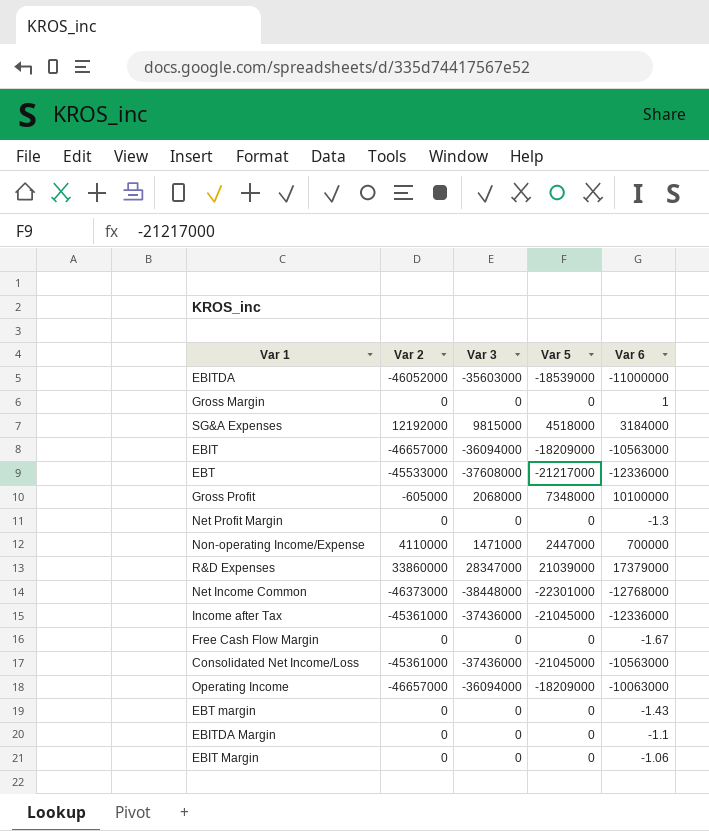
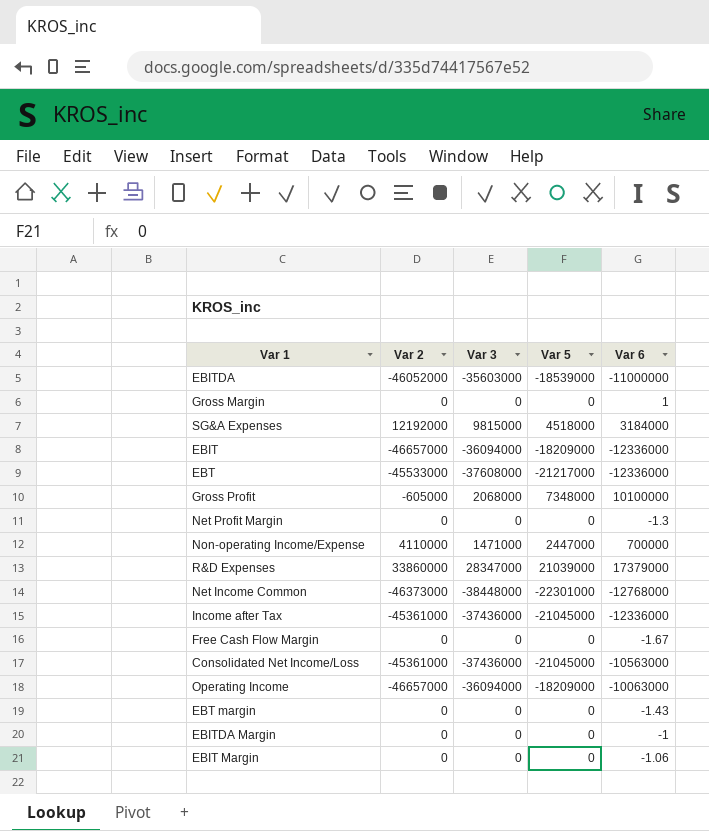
EBIT | Var 6: -10563000 -> -12336000
EBITDA Margin | Var 6: -1.1 -> -1

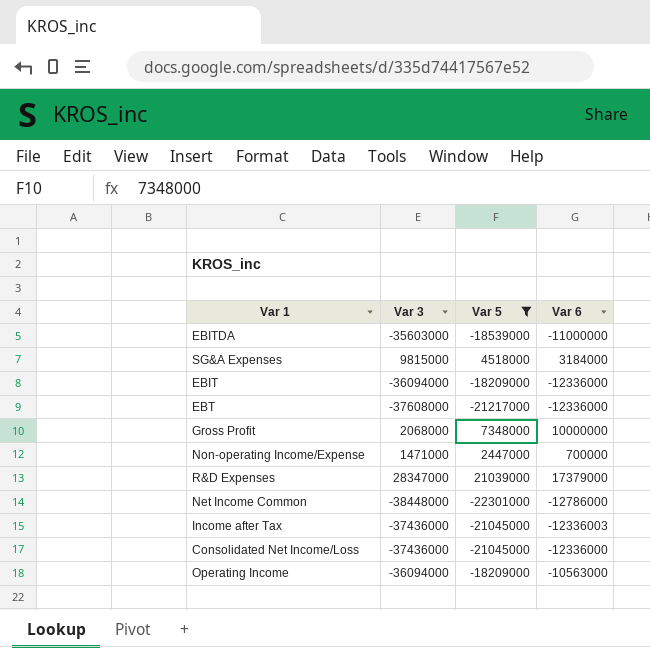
filter: none -> Var 5 != 0
column Var 2 | position: 2 -> none
Gross Profit | Var 6: 10100000 -> 10000000
Net Income Common | Var 6: -12768000 -> -12786000
Income after Tax | Var 6: -12336000 -> -12336003
Consolidated Net Income/Loss | Var 6: -10563000 -> -12336000
Operating Income | Var 6: -10063000 -> -10563000

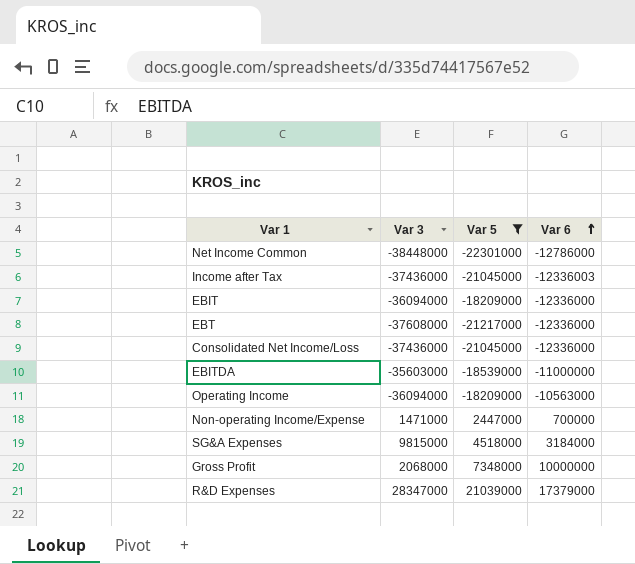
row order: none -> Var 6 ascending

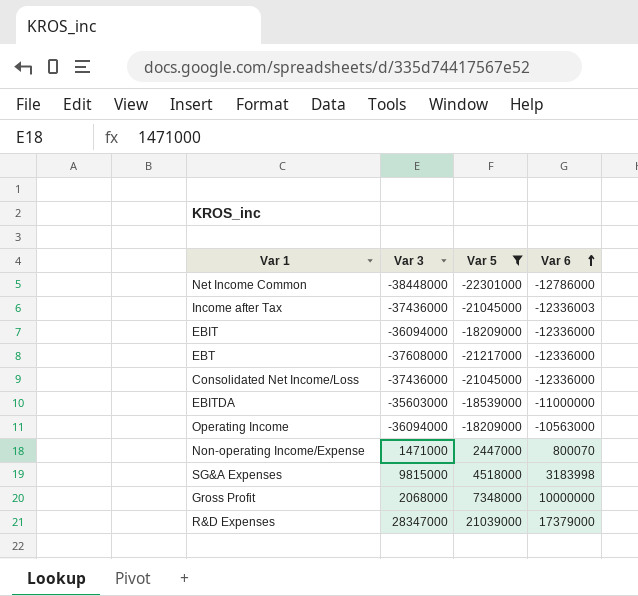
Non-operating Income/Expense | Var 6: 700000 -> 800070
SG&A Expenses | Var 6: 3184000 -> 3183998

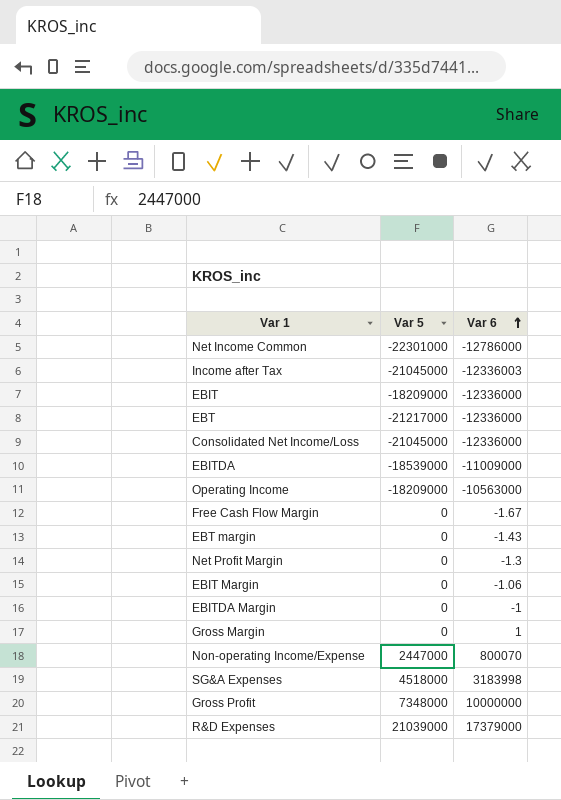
filter: Var 5 != 0 -> none
column Var 3 | position: 2 -> none
EBITDA | Var 6: -11000000 -> -11009000

